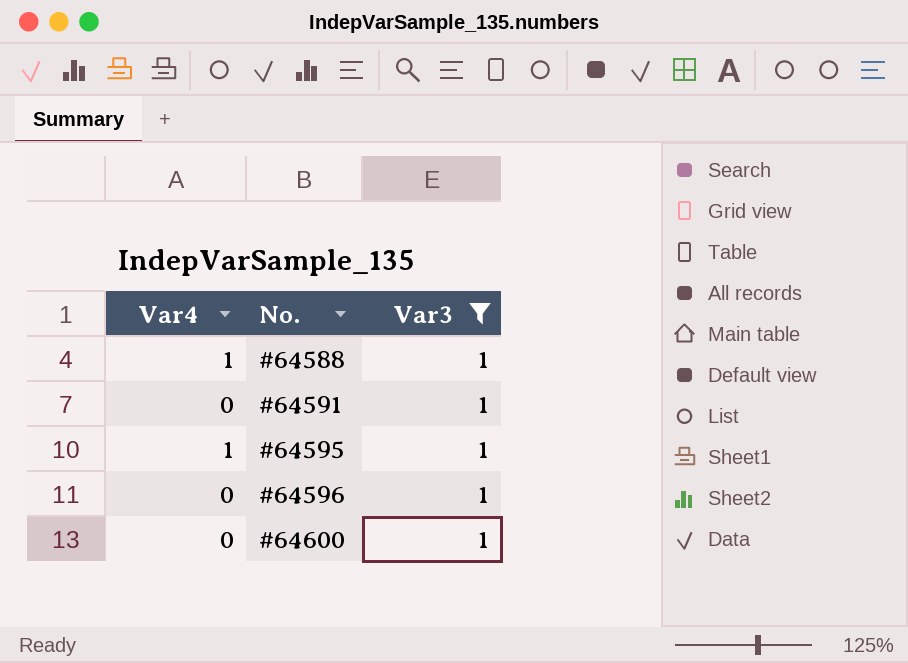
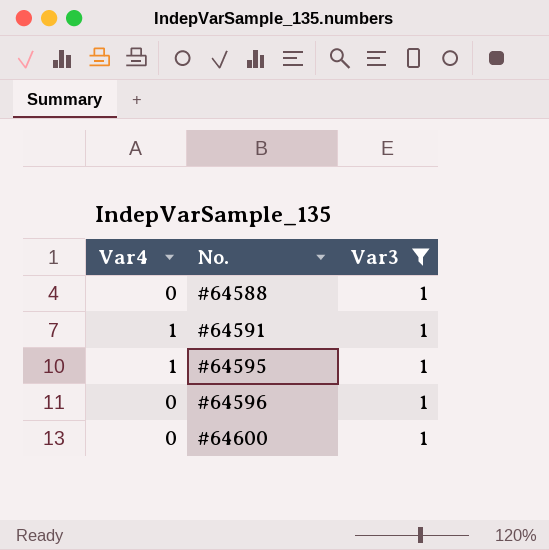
#64588 | Var4: 1 -> 0
#64591 | Var4: 0 -> 1

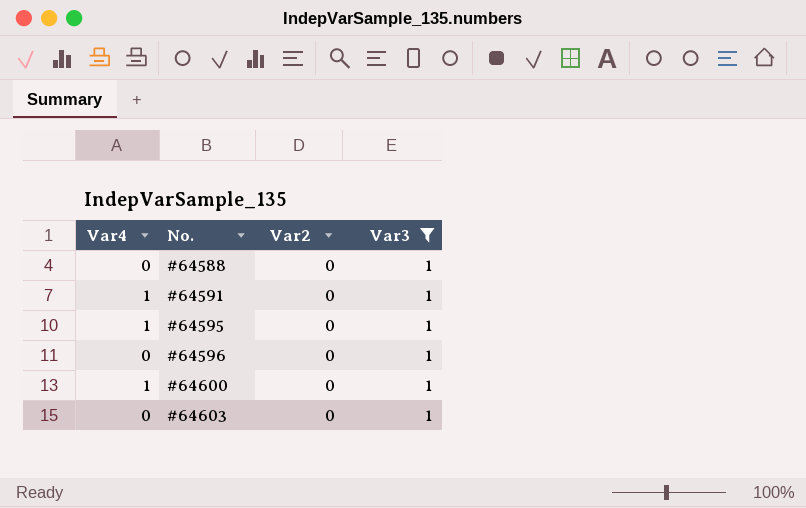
column Var2 | position: none -> 3
#64600 | Var4: 0 -> 1
row #64603: none -> 0 | 0 | 1

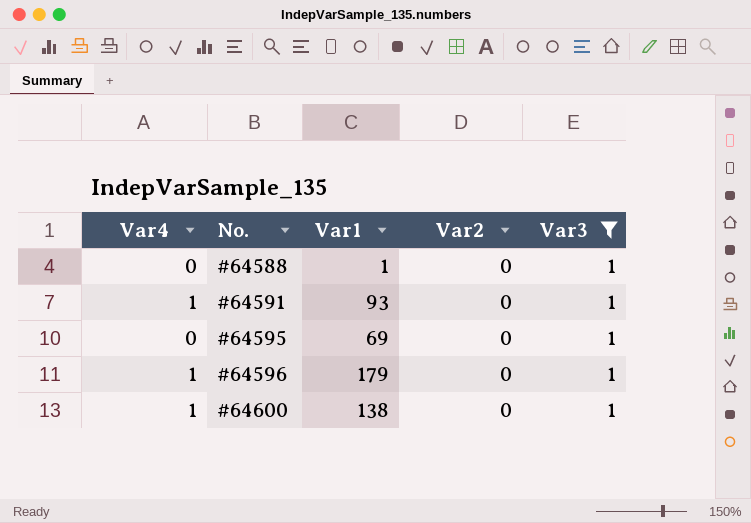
column Var1 | position: none -> 3
row #64603: 0 | 0 | 1 -> none
#64595 | Var4: 1 -> 0
#64596 | Var4: 0 -> 1

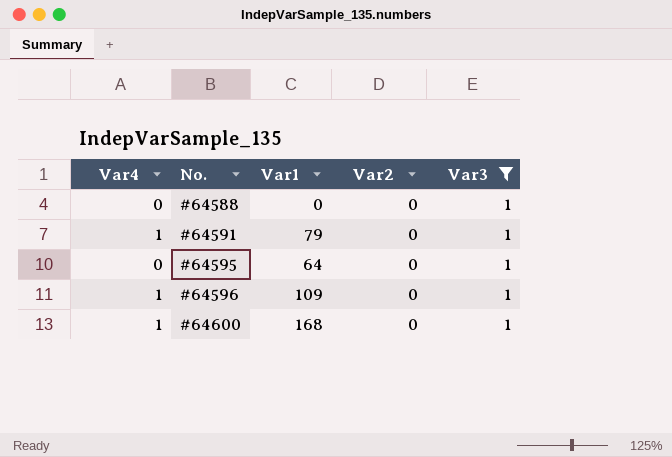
#64588 | Var1: 1 -> 0
#64591 | Var1: 93 -> 79
#64595 | Var1: 69 -> 64
#64596 | Var1: 179 -> 109
#64600 | Var1: 138 -> 168

